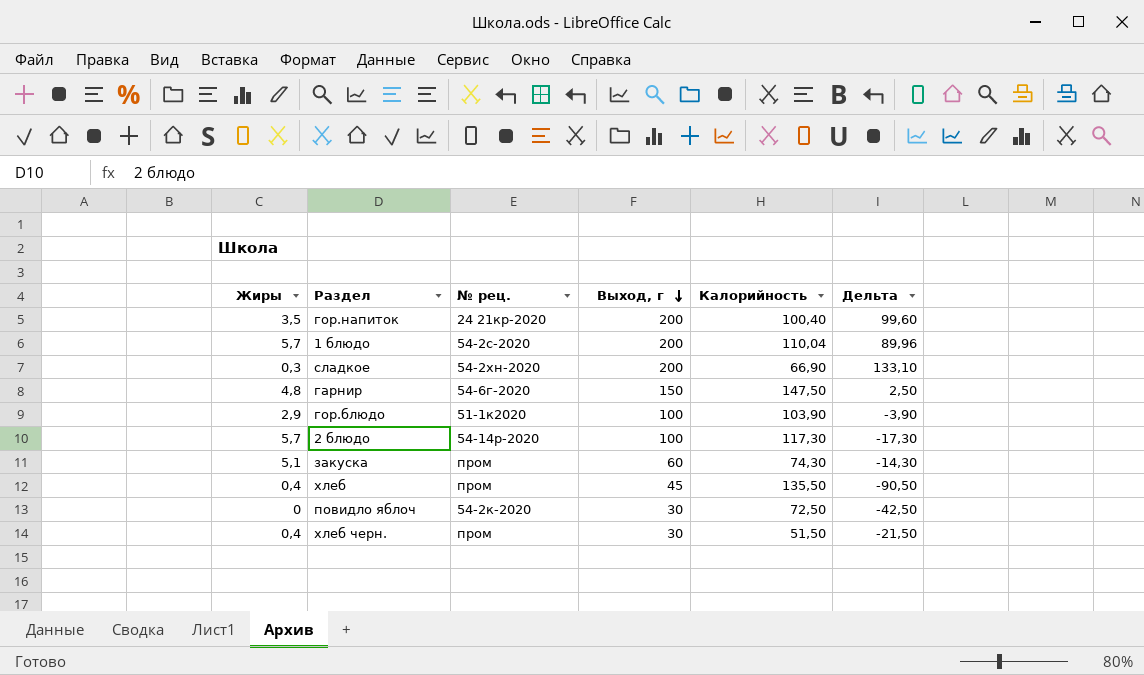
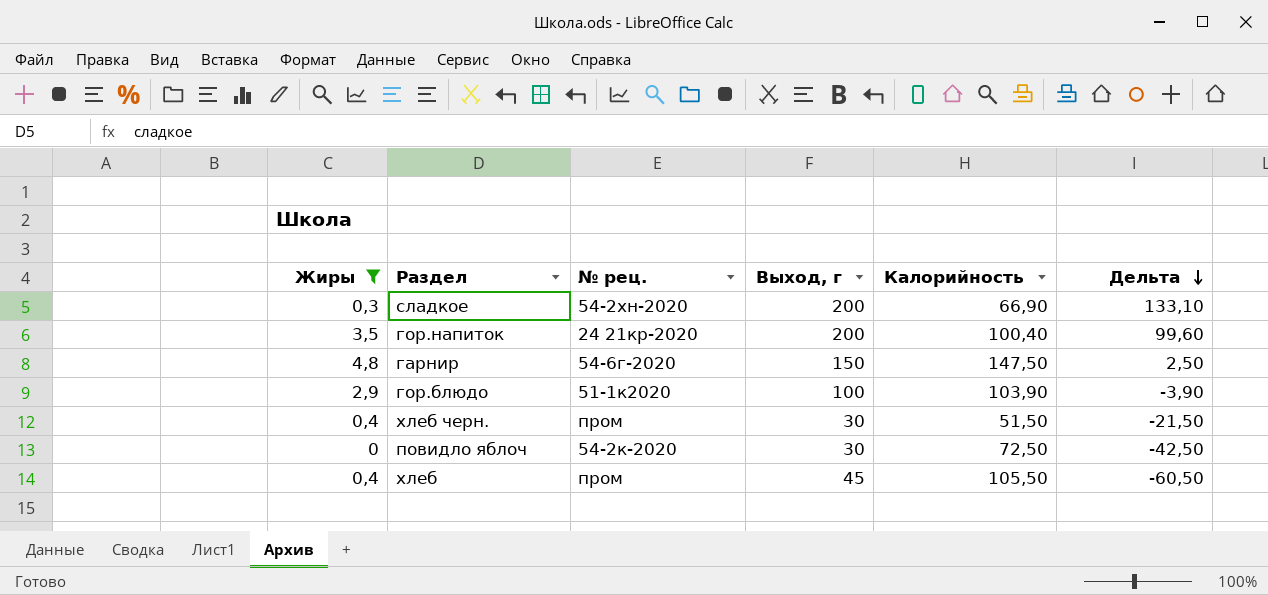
filter: none -> Жиры <= 4,8
row order: Выход, г descending -> Дельта descending
хлеб | Калорийность: 135,50 -> 105,50
хлеб | Дельта: -90,50 -> -60,50

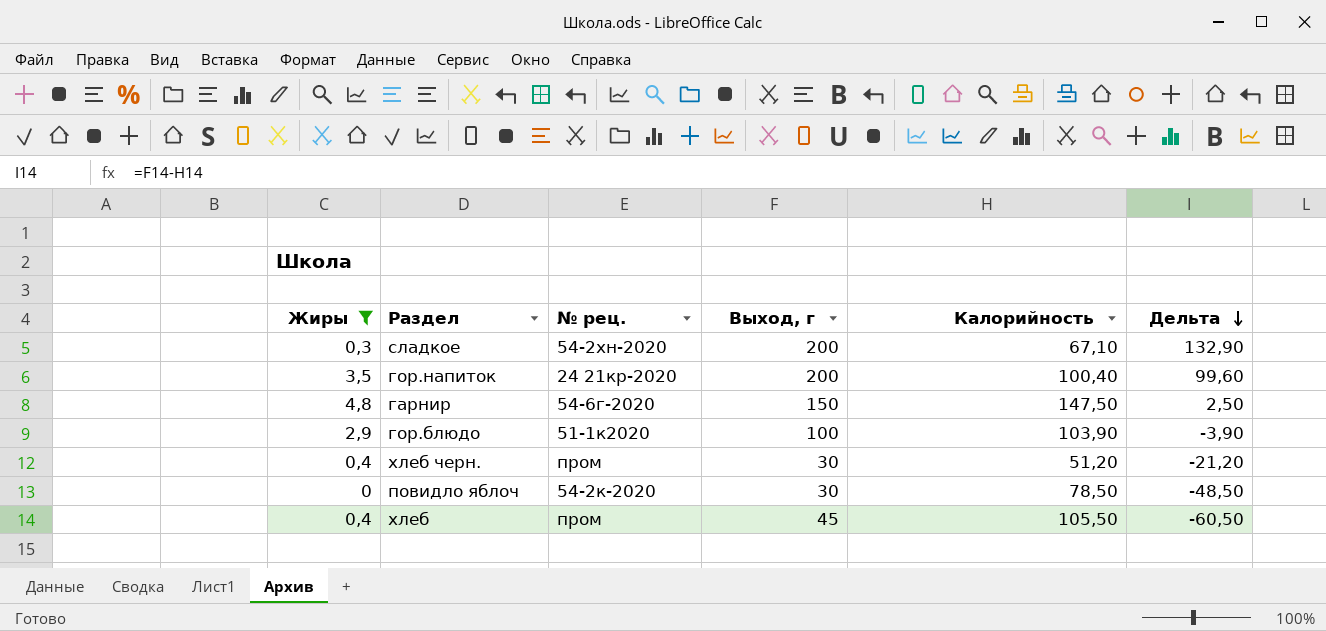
сладкое | Калорийность: 66,90 -> 67,10
сладкое | Дельта: 133,10 -> 132,90
хлеб черн. | Калорийность: 51,50 -> 51,20
хлеб черн. | Дельта: -21,50 -> -21,20
повидло яблоч | Калорийность: 72,50 -> 78,50
повидло яблоч | Дельта: -42,50 -> -48,50

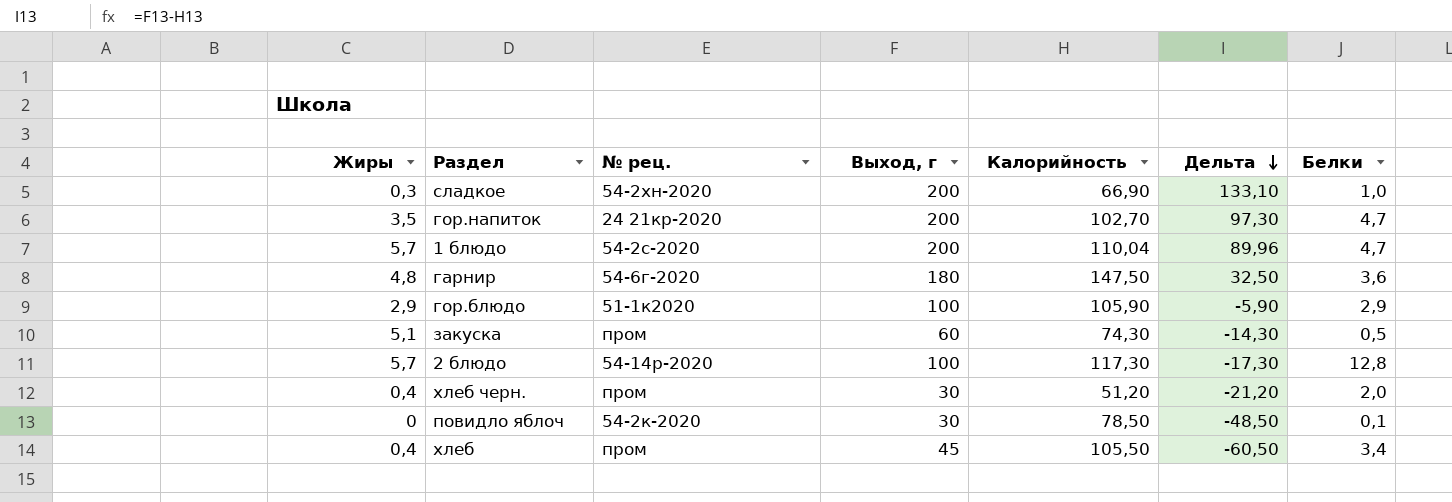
filter: Жиры <= 4,8 -> none
column Белки | position: none -> 7
сладкое | Калорийность: 67,10 -> 66,90
сладкое | Дельта: 132,90 -> 133,10
гор.напиток | Калорийность: 100,40 -> 102,70
гор.напиток | Дельта: 99,60 -> 97,30
гарнир | Выход, г: 150 -> 180
гарнир | Дельта: 2,50 -> 32,50
гор.блюдо | Калорийность: 103,90 -> 105,90
гор.блюдо | Дельта: -3,90 -> -5,90

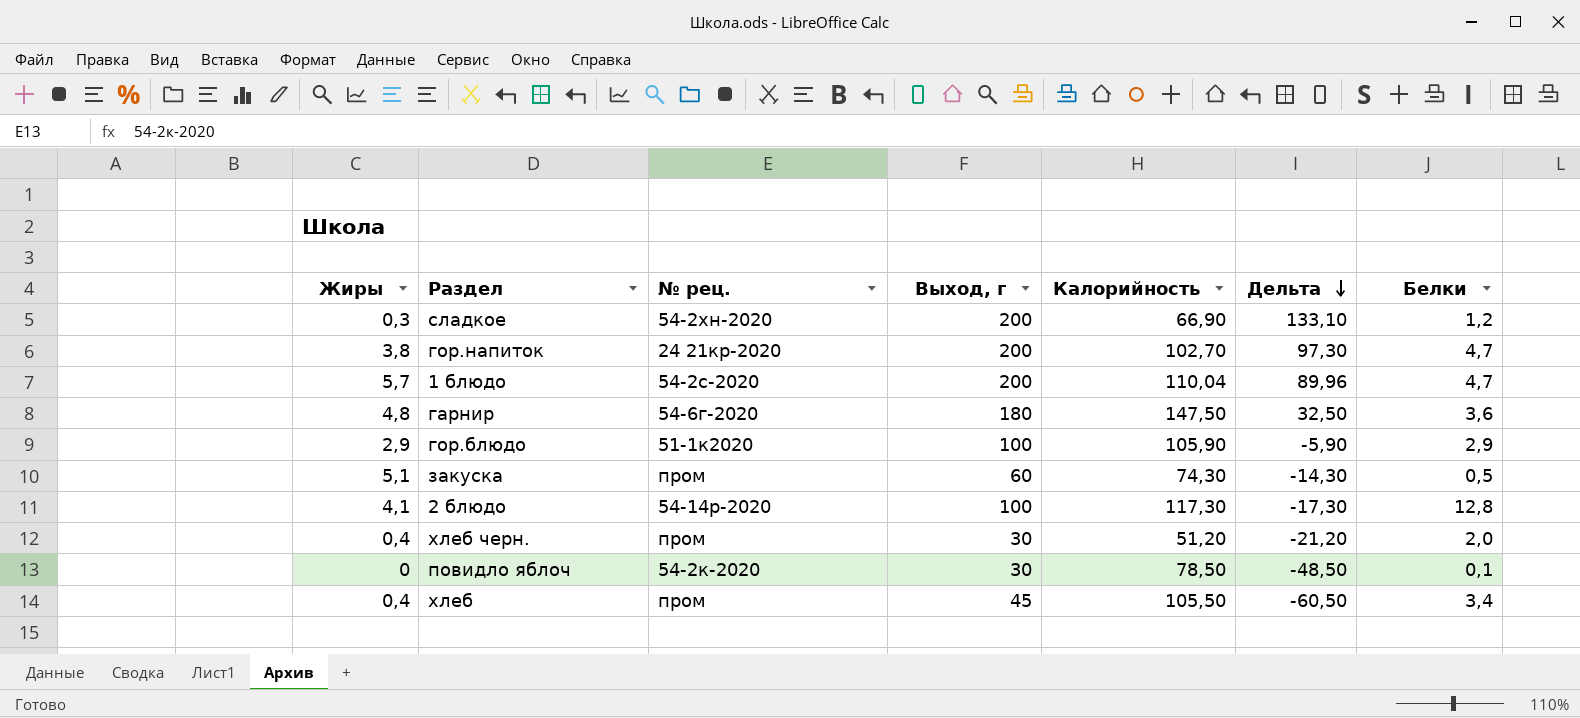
сладкое | Белки: 1,0 -> 1,2
гор.напиток | Жиры: 3,5 -> 3,8
2 блюдо | Жиры: 5,7 -> 4,1

